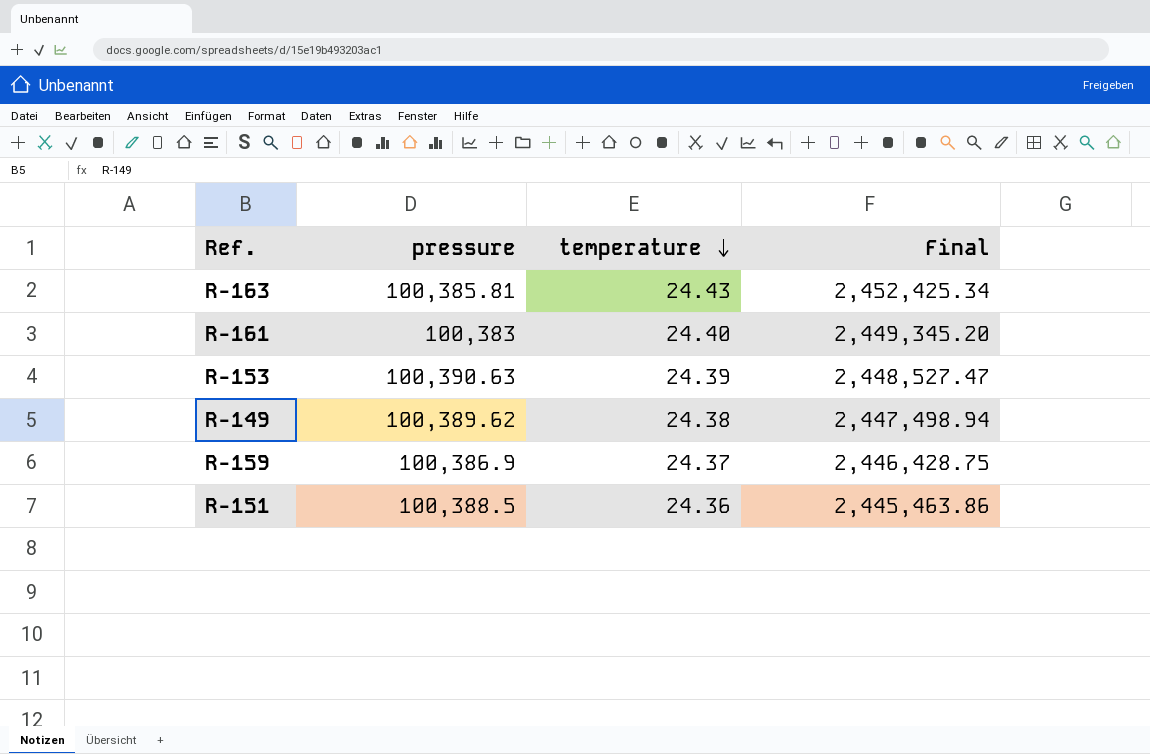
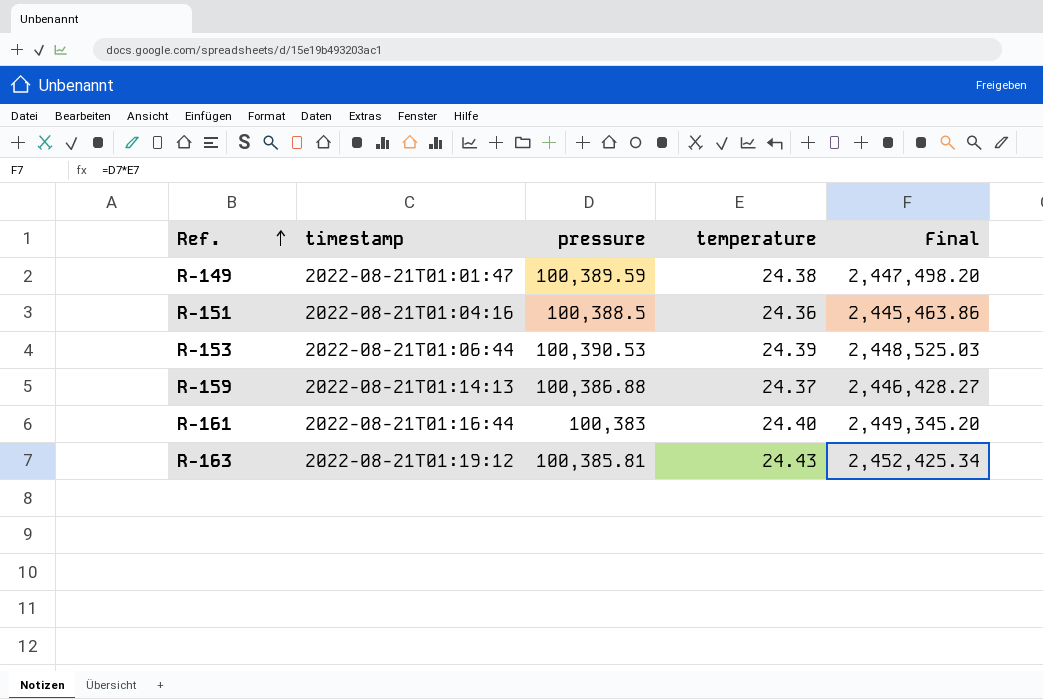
row order: temperature descending -> Ref. ascending
column timestamp | position: none -> 2
R-149 | pressure: 100,389.62 -> 100,389.59
R-149 | Final: 2,447,498.94 -> 2,447,498.20
R-153 | pressure: 100,390.63 -> 100,390.53
R-153 | Final: 2,448,527.47 -> 2,448,525.03
R-159 | pressure: 100,386.9 -> 100,386.88
R-159 | Final: 2,446,428.75 -> 2,446,428.27

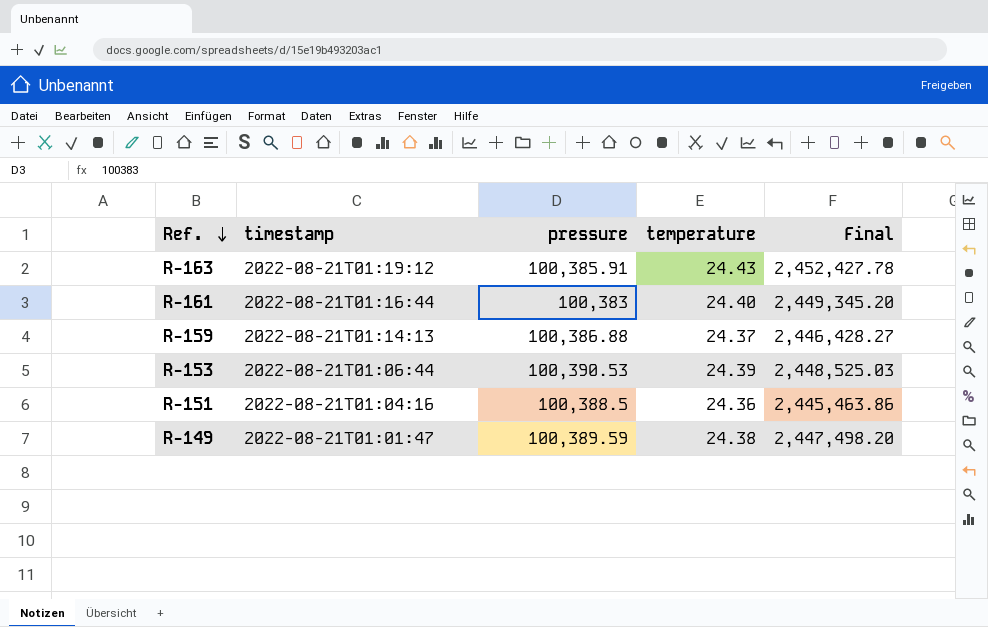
row order: Ref. ascending -> Ref. descending
R-163 | pressure: 100,385.81 -> 100,385.91
R-163 | Final: 2,452,425.34 -> 2,452,427.78

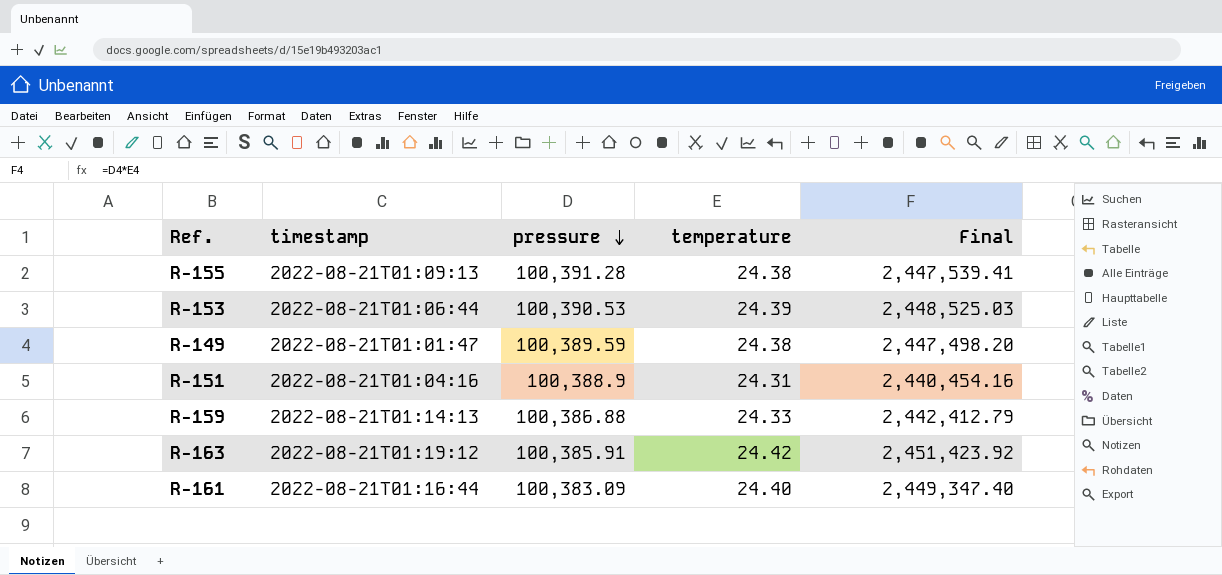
row order: Ref. descending -> pressure descending
row R-155: none -> 2022-08-21T01:09:13 | 100,391.28 | 24.38 | 2,447,539.41
R-151 | pressure: 100,388.5 -> 100,388.9
R-151 | temperature: 24.36 -> 24.31
R-151 | Final: 2,445,463.86 -> 2,440,454.16
R-159 | temperature: 24.37 -> 24.33
R-159 | Final: 2,446,428.27 -> 2,442,412.79
R-163 | temperature: 24.43 -> 24.42
R-163 | Final: 2,452,427.78 -> 2,451,423.92
R-161 | pressure: 100,383 -> 100,383.09
R-161 | Final: 2,449,345.20 -> 2,449,347.40

